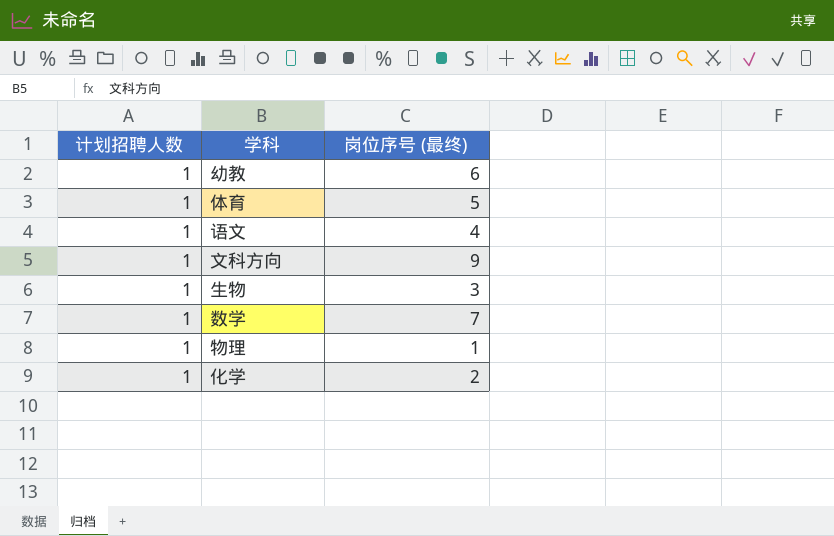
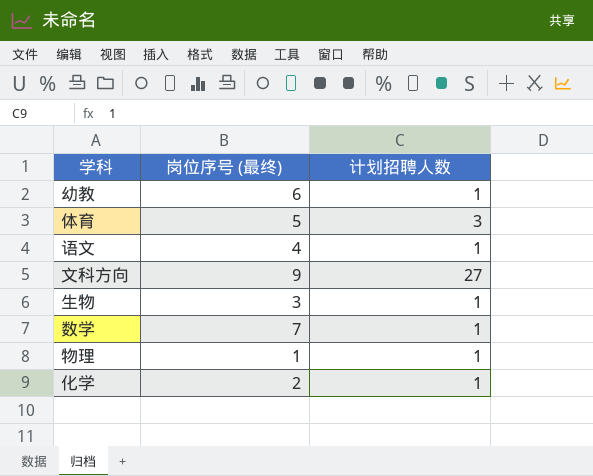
column 计划招聘人数 | position: 1 -> 3
体育 | 计划招聘人数: 1 -> 3
文科方向 | 计划招聘人数: 1 -> 27

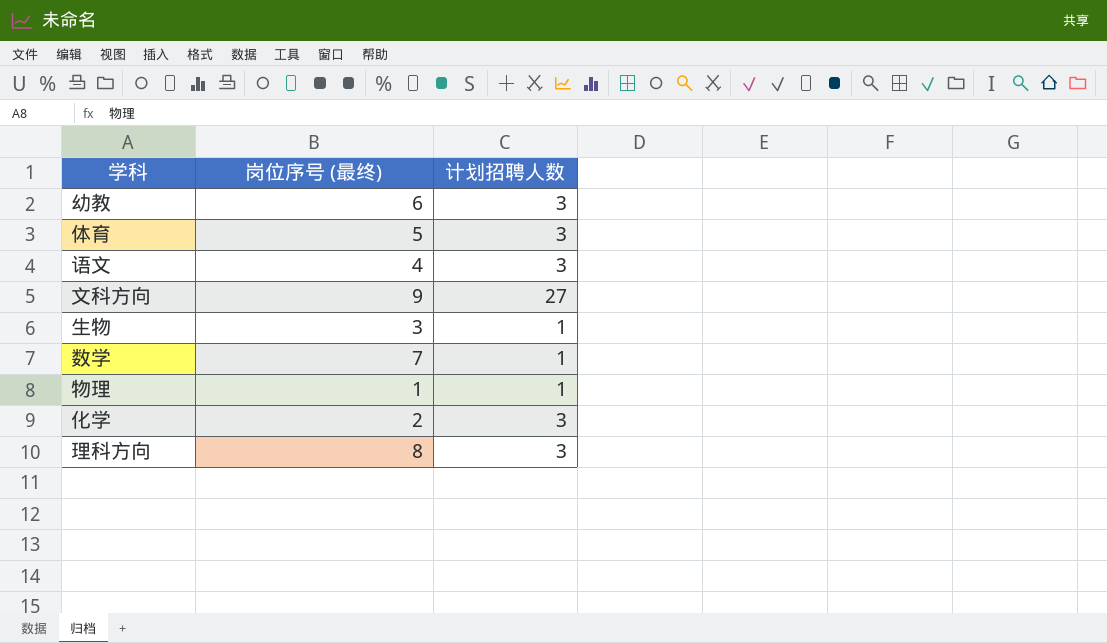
幼教 | 计划招聘人数: 1 -> 3
语文 | 计划招聘人数: 1 -> 3
化学 | 计划招聘人数: 1 -> 3
row 理科方向: none -> 8 | 3

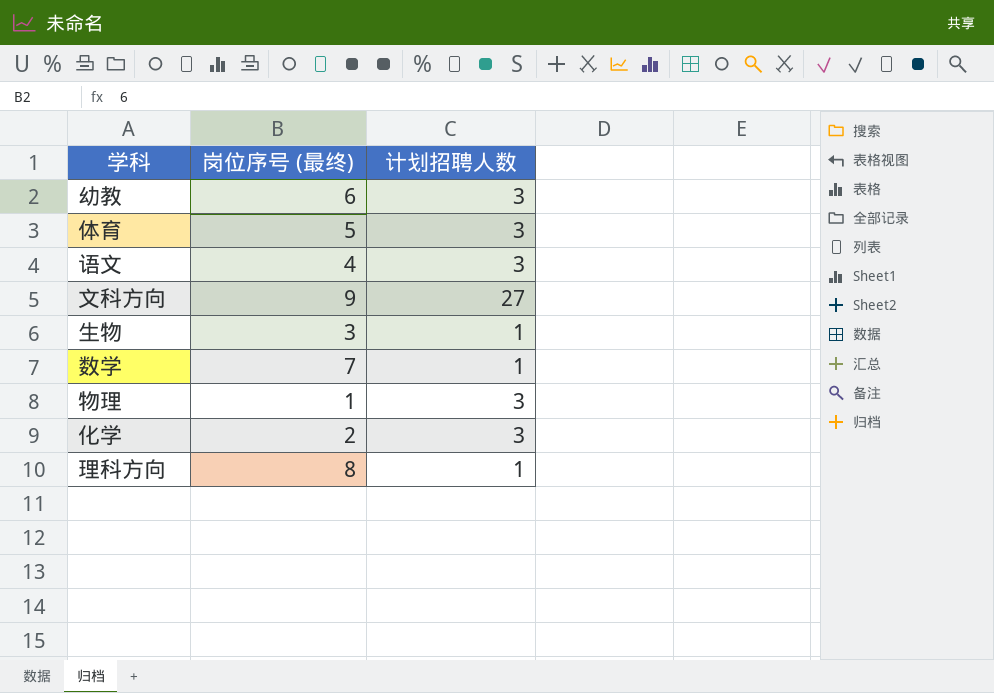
物理 | 计划招聘人数: 1 -> 3
理科方向 | 计划招聘人数: 3 -> 1

